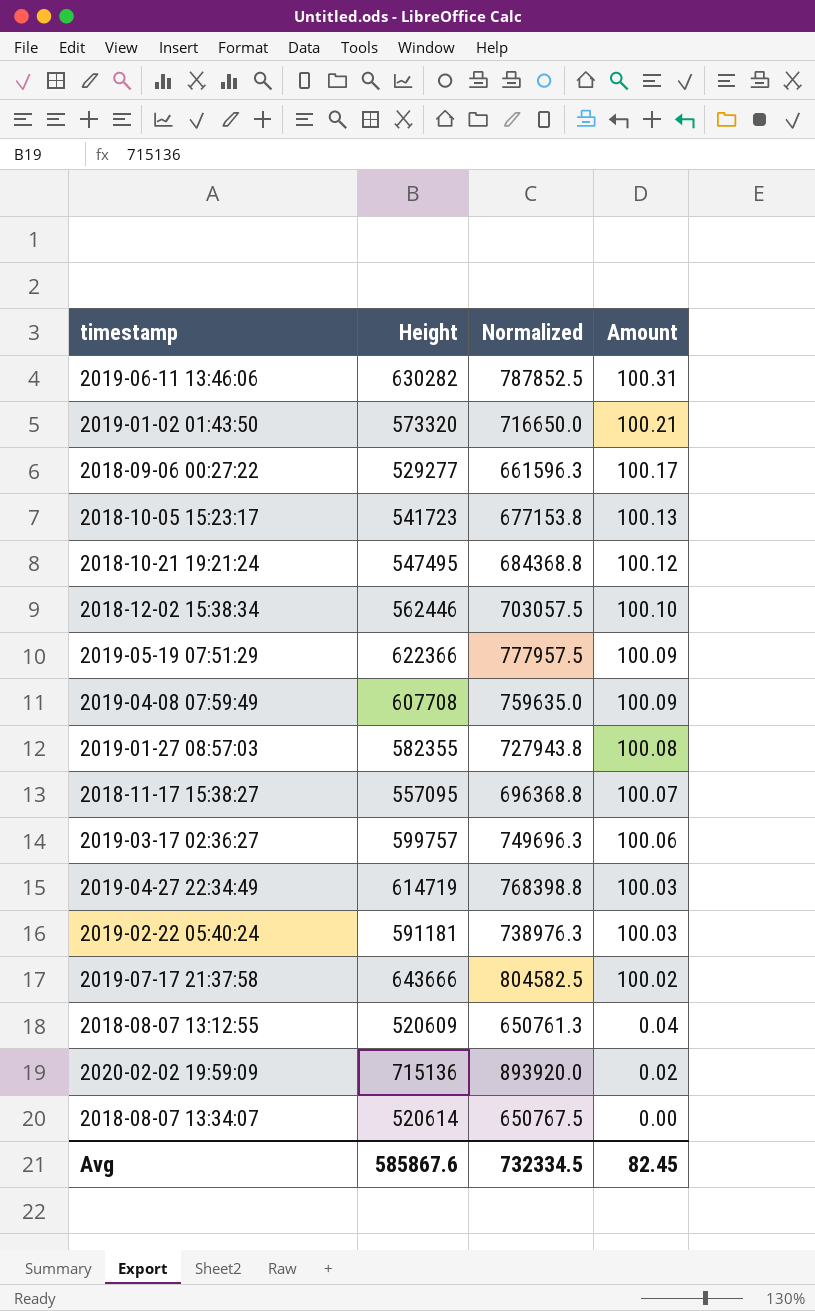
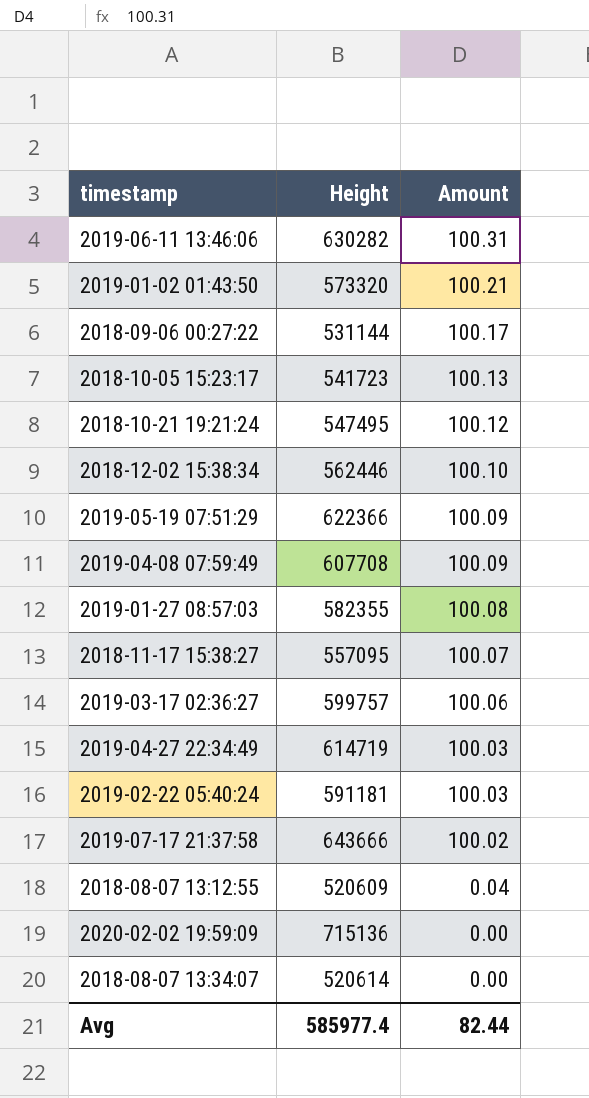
column Normalized | formula: [Height] * 1.25 -> none
2018-09-06 00:27:22 | Height: 529277 -> 531144
2020-02-02 19:59:09 | Amount: 0.02 -> 0.00
Avg | Height: 585867.6 -> 585977.4
Avg | Amount: 82.45 -> 82.44

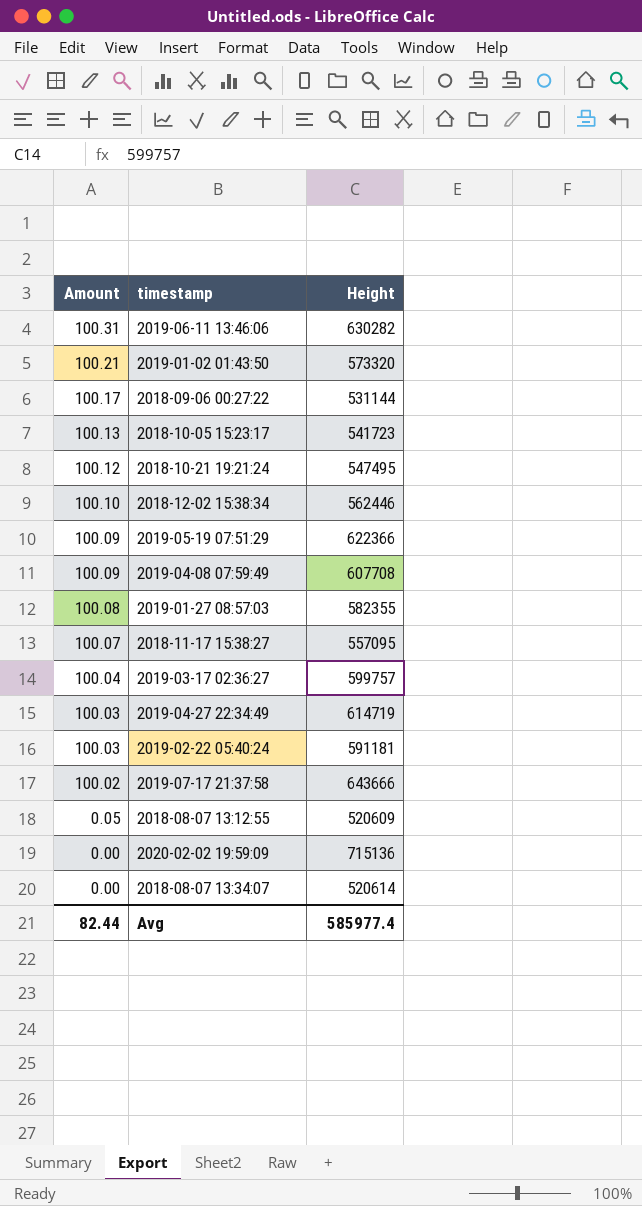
column Amount | position: 3 -> 1
2019-03-17 02:36:27 | Amount: 100.06 -> 100.04
2018-08-07 13:12:55 | Amount: 0.04 -> 0.05

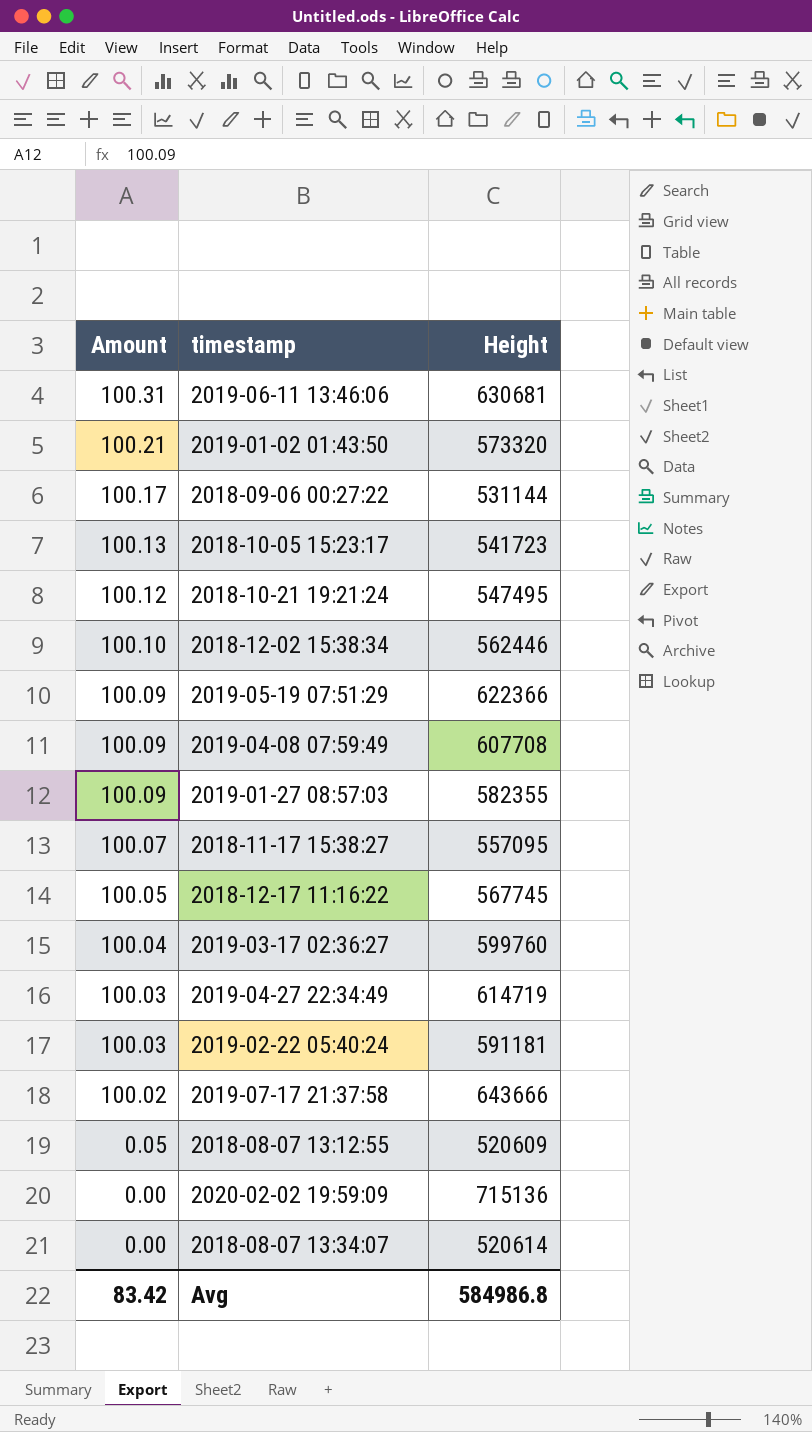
2019-06-11 13:46:06 | Height: 630282 -> 630681
2019-01-27 08:57:03 | Amount: 100.08 -> 100.09
row 2018-12-17 11:16:22: none -> 100.05 | 567745
2019-03-17 02:36:27 | Height: 599757 -> 599760
Avg | Amount: 82.44 -> 83.42
Avg | Height: 585977.4 -> 584986.8

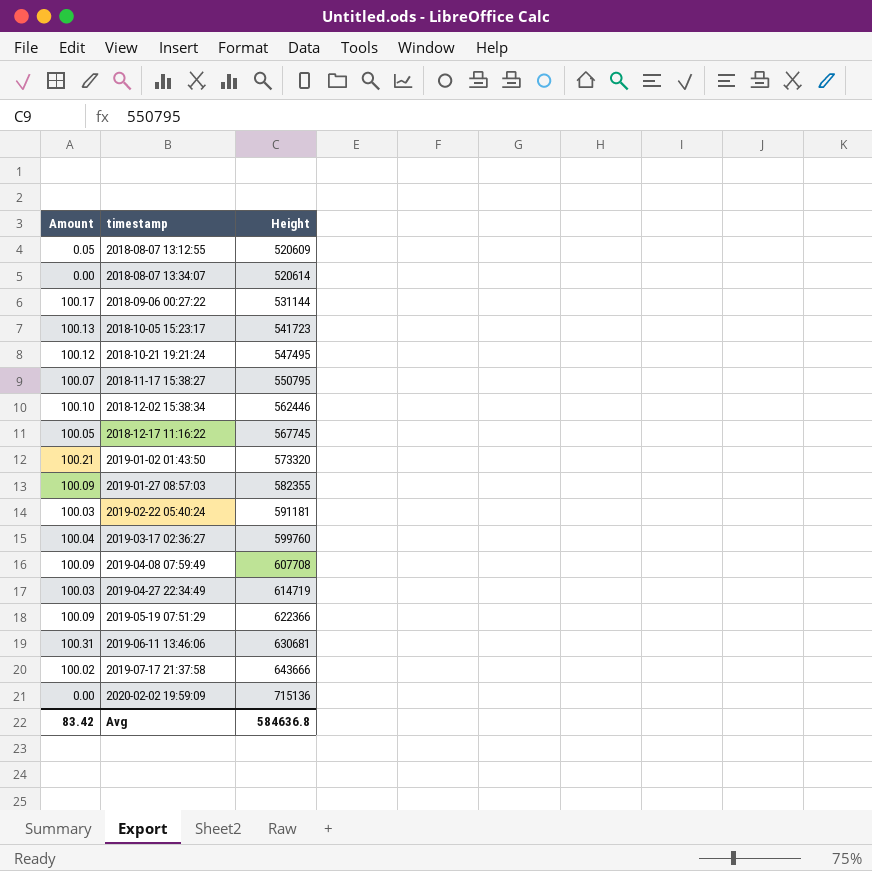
row order: Amount descending -> timestamp ascending
2018-11-17 15:38:27 | Height: 557095 -> 550795
Avg | Height: 584986.8 -> 584636.8

